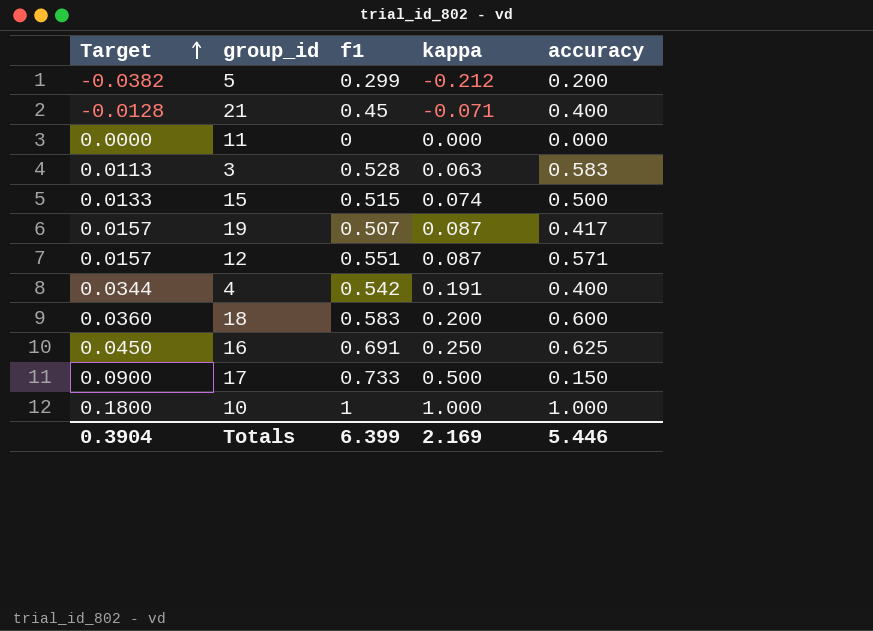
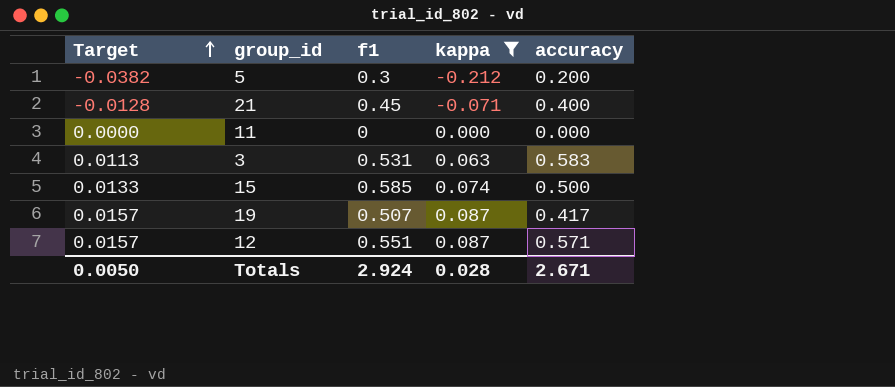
filter: none -> kappa <= 0.087
5 | f1: 0.299 -> 0.3
3 | f1: 0.528 -> 0.531
15 | f1: 0.515 -> 0.585
Totals | Target: 0.3904 -> 0.0050
Totals | f1: 6.399 -> 2.924
Totals | kappa: 2.169 -> 0.028
Totals | accuracy: 5.446 -> 2.671

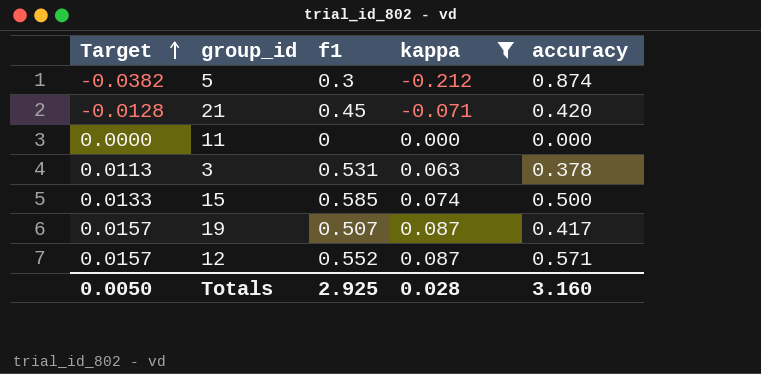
5 | accuracy: 0.200 -> 0.874
21 | accuracy: 0.400 -> 0.420
3 | accuracy: 0.583 -> 0.378
12 | f1: 0.551 -> 0.552
Totals | f1: 2.924 -> 2.925
Totals | accuracy: 2.671 -> 3.160

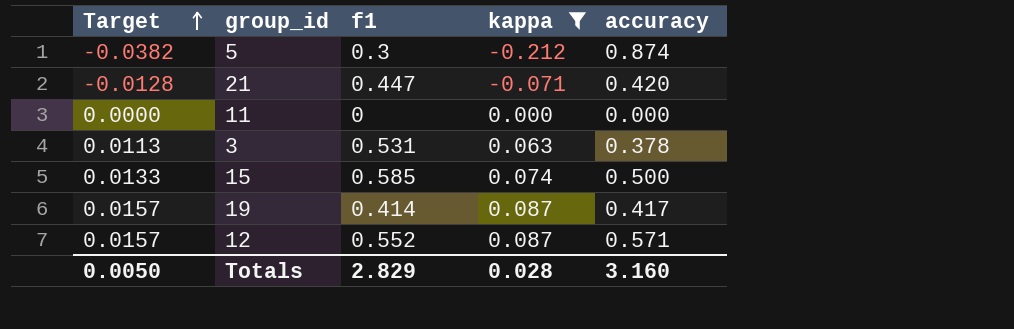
21 | f1: 0.45 -> 0.447
19 | f1: 0.507 -> 0.414
Totals | f1: 2.925 -> 2.829

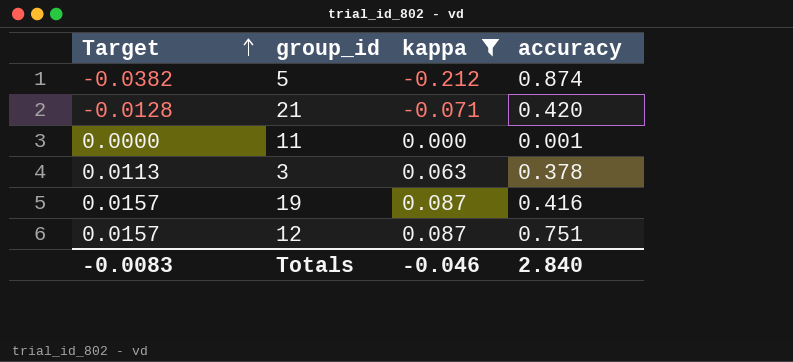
column f1 | position: 3 -> none
row 15: 0.0133 | 0.585 | 0.074 | 0.500 -> none
11 | accuracy: 0.000 -> 0.001
19 | accuracy: 0.417 -> 0.416
12 | accuracy: 0.571 -> 0.751
Totals | Target: 0.0050 -> -0.0083
Totals | kappa: 0.028 -> -0.046
Totals | accuracy: 3.160 -> 2.840

